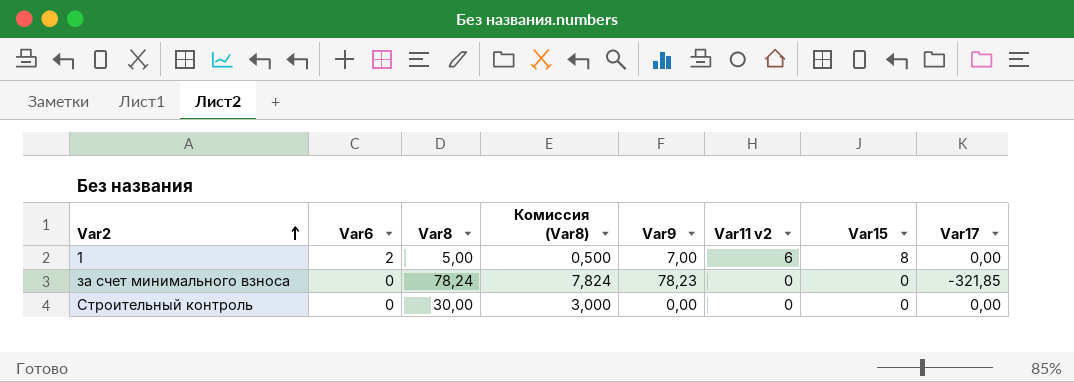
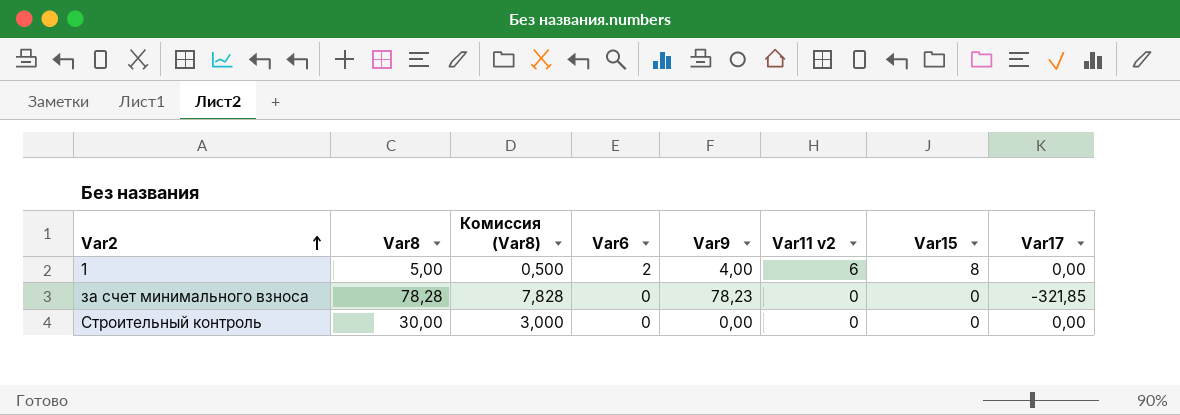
column Var6 | position: 2 -> 4
1 | Var9: 7,00 -> 4,00
за счет минимального взноса | Var8: 78,24 -> 78,28
за счет минимального взноса | Комиссия (Var8): 7,824 -> 7,828

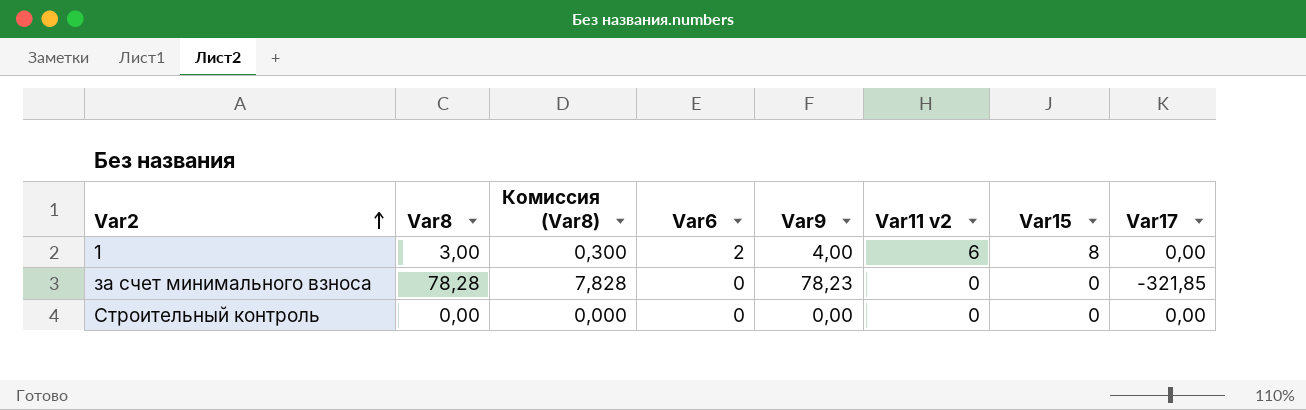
1 | Var8: 5,00 -> 3,00
1 | Комиссия (Var8): 0,500 -> 0,300
Строительный контроль | Var8: 30,00 -> 0,00
Строительный контроль | Комиссия (Var8): 3,000 -> 0,000

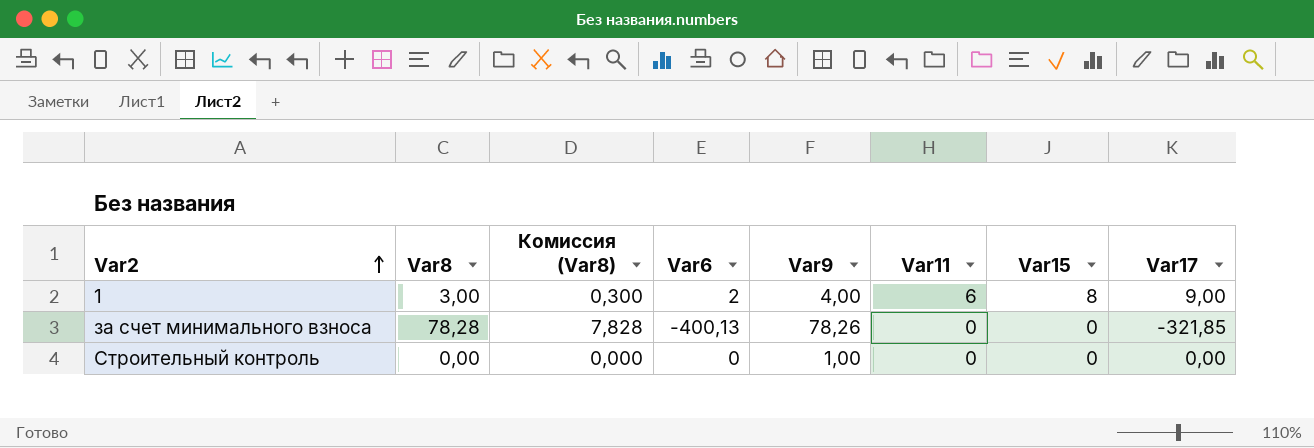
column name: Var11 v2 -> Var11
1 | Var17: 0,00 -> 9,00
за счет минимального взноса | Var6: 0 -> -400,13
за счет минимального взноса | Var9: 78,23 -> 78,26
Строительный контроль | Var9: 0,00 -> 1,00

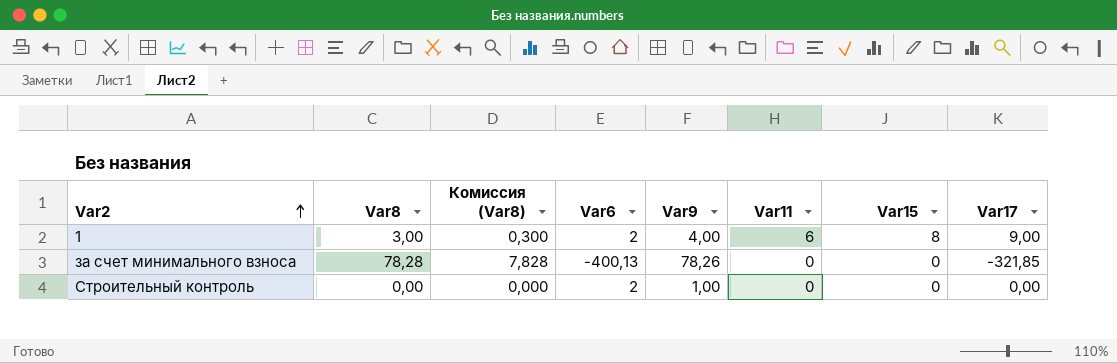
Строительный контроль | Var6: 0 -> 2

